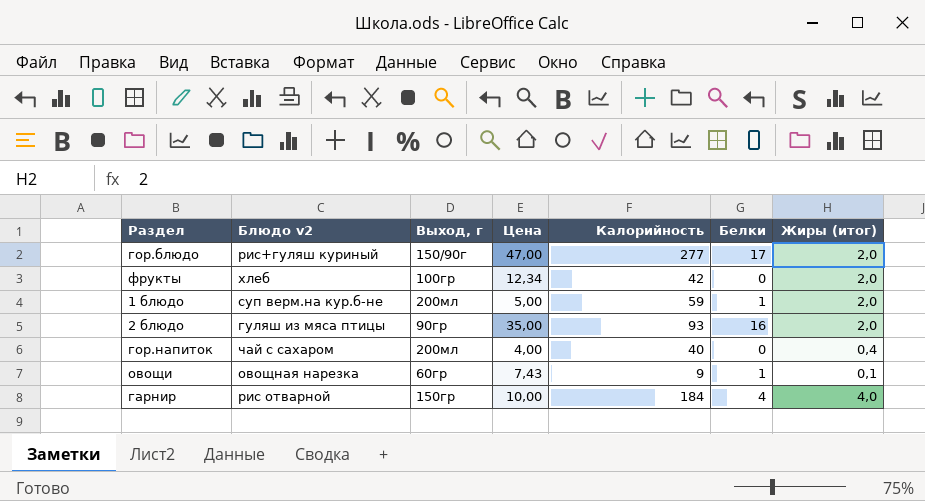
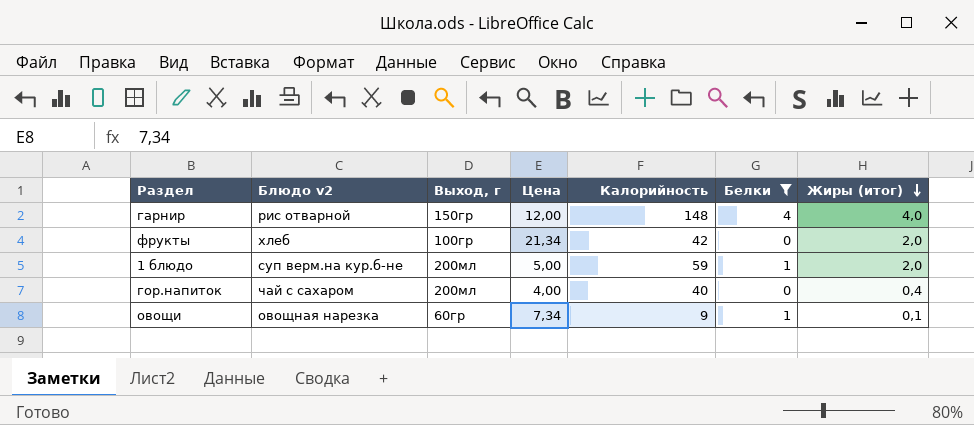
filter: none -> Белки <= 4
row order: none -> Жиры (итог) descending
гарнир | Цена: 10,00 -> 12,00
гарнир | Калорийность: 184 -> 148
фрукты | Цена: 12,34 -> 21,34
овощи | Цена: 7,43 -> 7,34

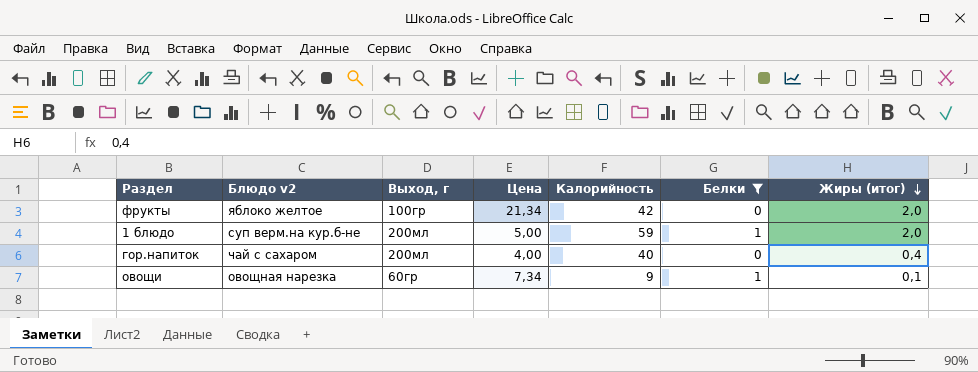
row гарнир: рис отварной | 150гр | 12,00 | 148 | 4 | 4,0 -> none
фрукты | Блюдо v2: хлеб -> яблоко желтое

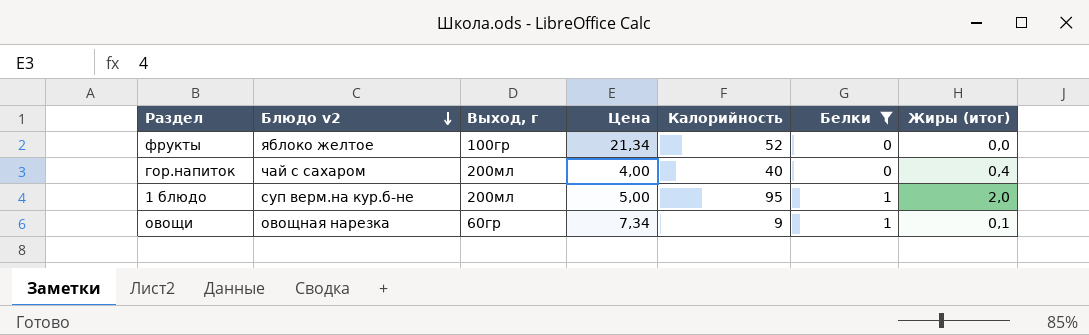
row order: Жиры (итог) descending -> Блюдо v2 descending
фрукты | Калорийность: 42 -> 52
фрукты | Жиры (итог): 2,0 -> 0,0
1 блюдо | Калорийность: 59 -> 95

